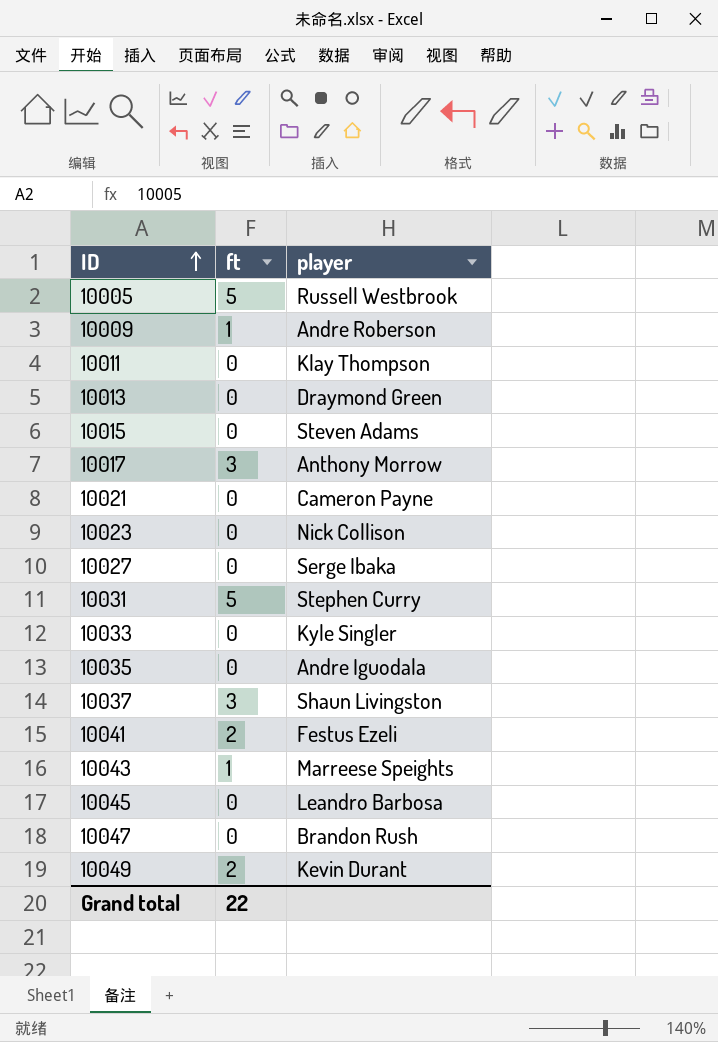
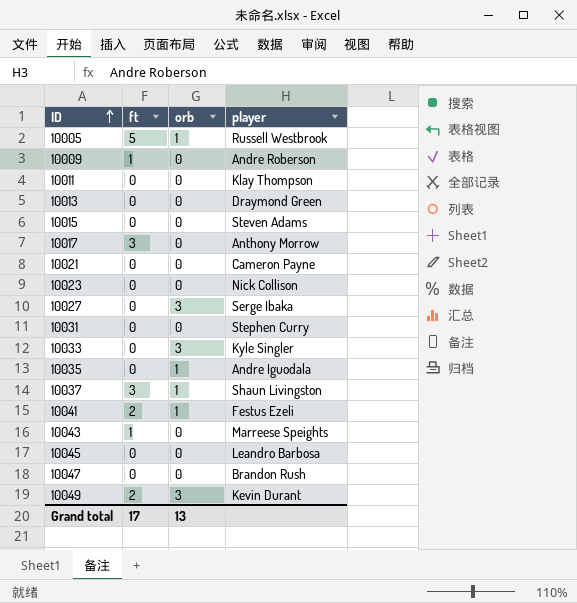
column orb | position: none -> 3
10031 | ft: 5 -> 0
Grand total | ft: 22 -> 17

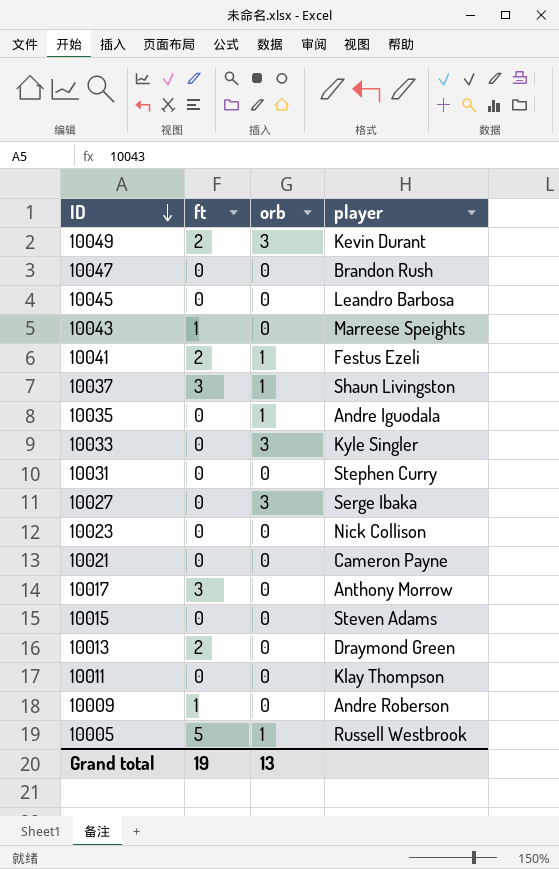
row order: ID ascending -> ID descending
10013 | ft: 0 -> 2
Grand total | ft: 17 -> 19

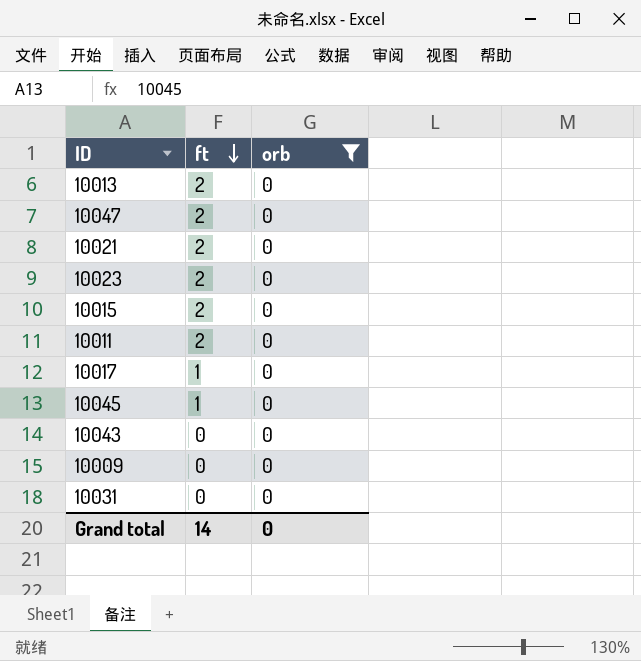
filter: none -> orb = 0
row order: ID descending -> ft descending
column player | position: 4 -> none
10047 | ft: 0 -> 2
10021 | ft: 0 -> 2
10023 | ft: 0 -> 2
10015 | ft: 0 -> 2
10011 | ft: 0 -> 2
10017 | ft: 3 -> 1
10045 | ft: 0 -> 1
10043 | ft: 1 -> 0
10009 | ft: 1 -> 0
Grand total | ft: 19 -> 14
Grand total | orb: 13 -> 0

